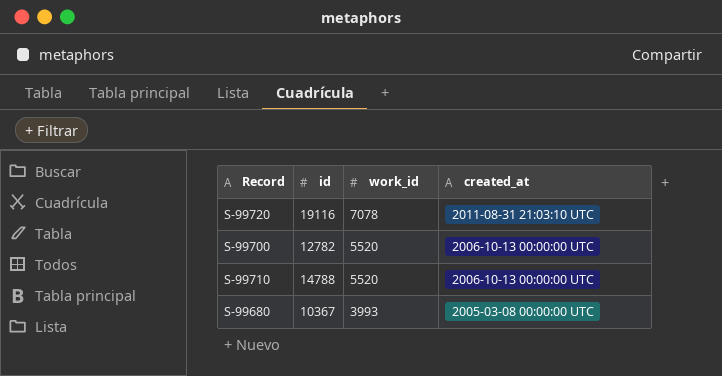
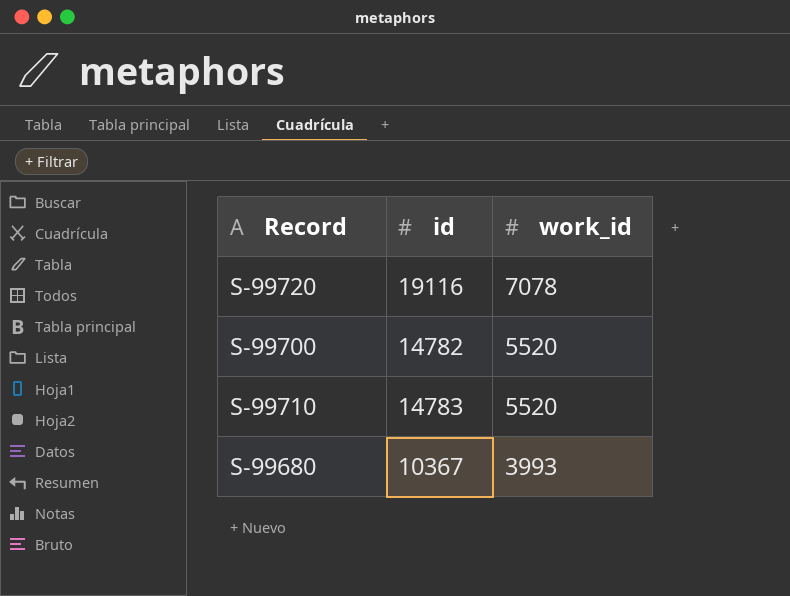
column created_at | position: 4 -> none
S-99700 | id: 12782 -> 14782
S-99710 | id: 14788 -> 14783

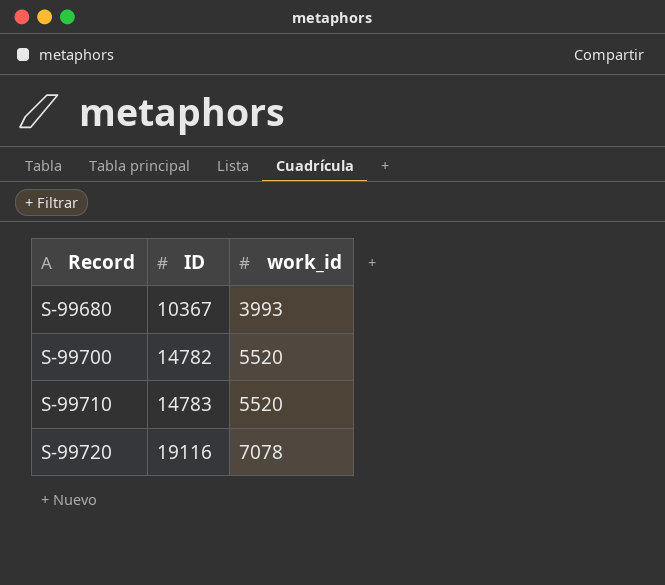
row order: work_id descending -> Record ascending
column name: id -> ID

